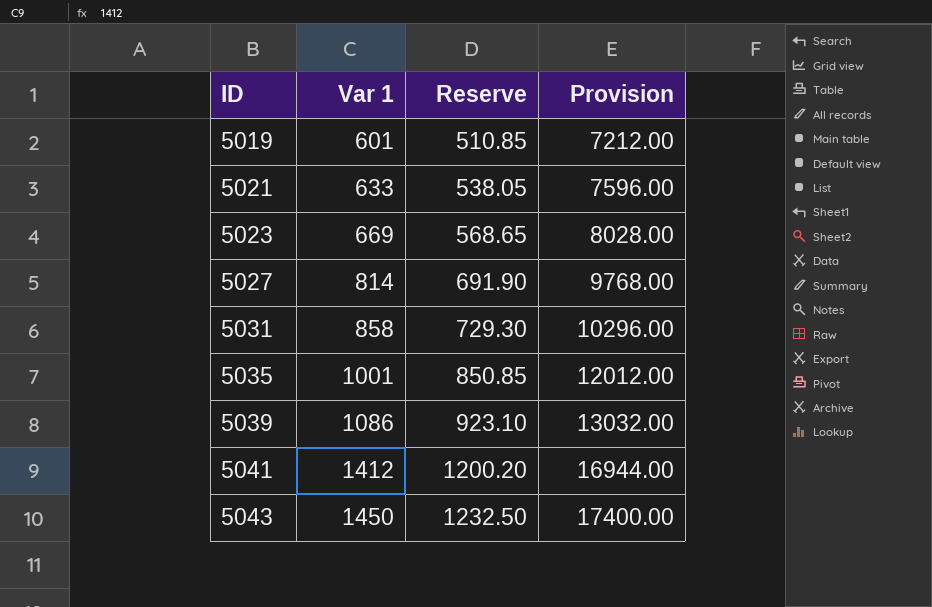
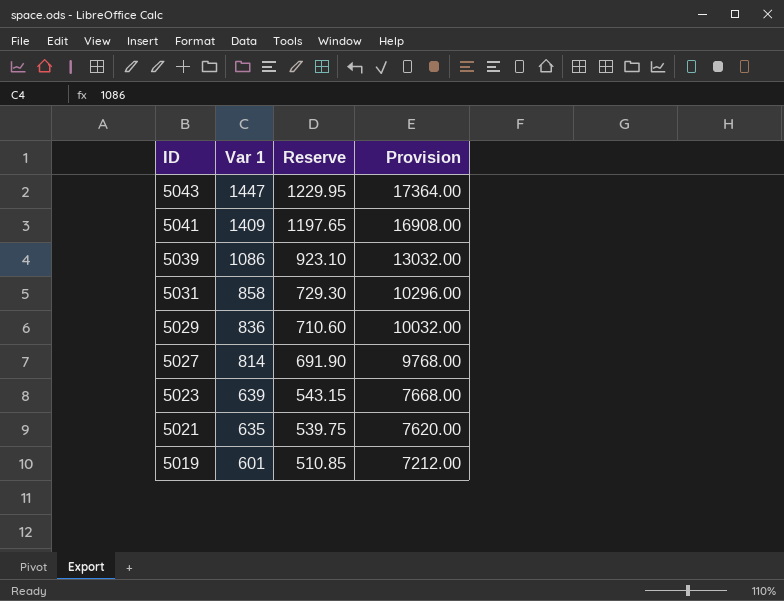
row order: ID ascending -> ID descending
row 5035: 1001 | 850.85 | 12012.00 -> none
5043 | Var 1: 1450 -> 1447
5043 | Reserve: 1232.50 -> 1229.95
5043 | Provision: 17400.00 -> 17364.00
5041 | Var 1: 1412 -> 1409
5041 | Reserve: 1200.20 -> 1197.65
5041 | Provision: 16944.00 -> 16908.00
row 5029: none -> 836 | 710.60 | 10032.00
5023 | Var 1: 669 -> 639
5023 | Reserve: 568.65 -> 543.15
5023 | Provision: 8028.00 -> 7668.00
5021 | Var 1: 633 -> 635
5021 | Reserve: 538.05 -> 539.75
5021 | Provision: 7596.00 -> 7620.00

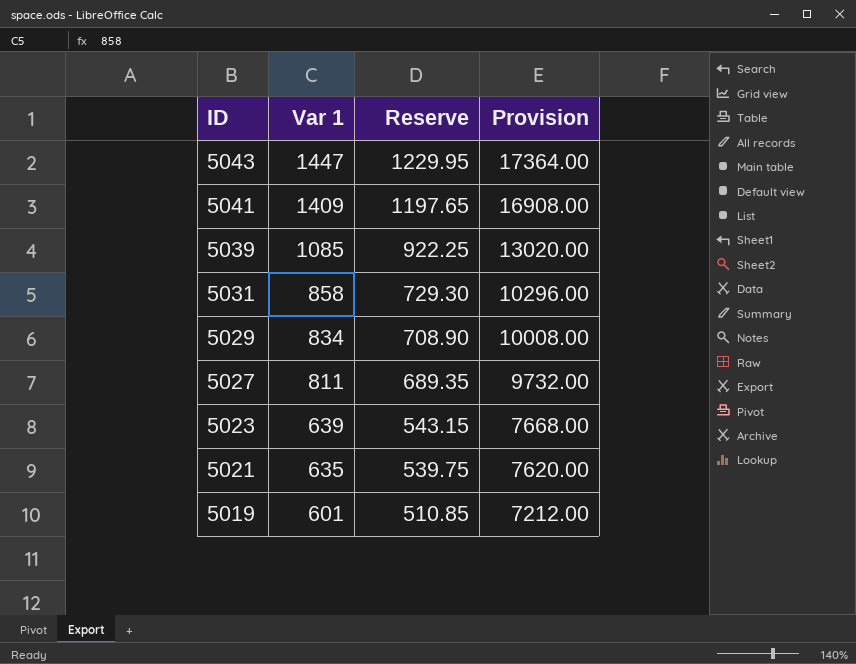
5039 | Var 1: 1086 -> 1085
5039 | Reserve: 923.10 -> 922.25
5039 | Provision: 13032.00 -> 13020.00
5029 | Var 1: 836 -> 834
5029 | Reserve: 710.60 -> 708.90
5029 | Provision: 10032.00 -> 10008.00
5027 | Var 1: 814 -> 811
5027 | Reserve: 691.90 -> 689.35
5027 | Provision: 9768.00 -> 9732.00

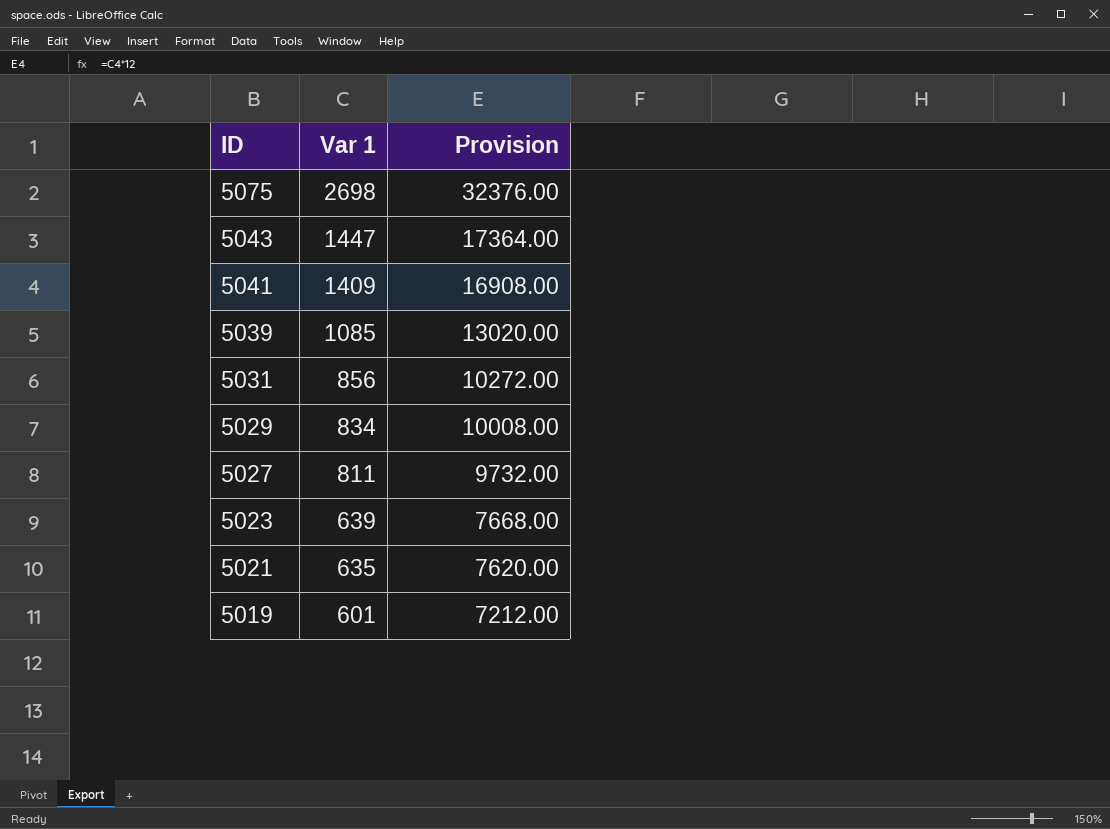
column Reserve | formula: [Var 1] * 0.85 -> none
row 5075: none -> 2698 | 32376.00
5031 | Var 1: 858 -> 856
5031 | Provision: 10296.00 -> 10272.00

